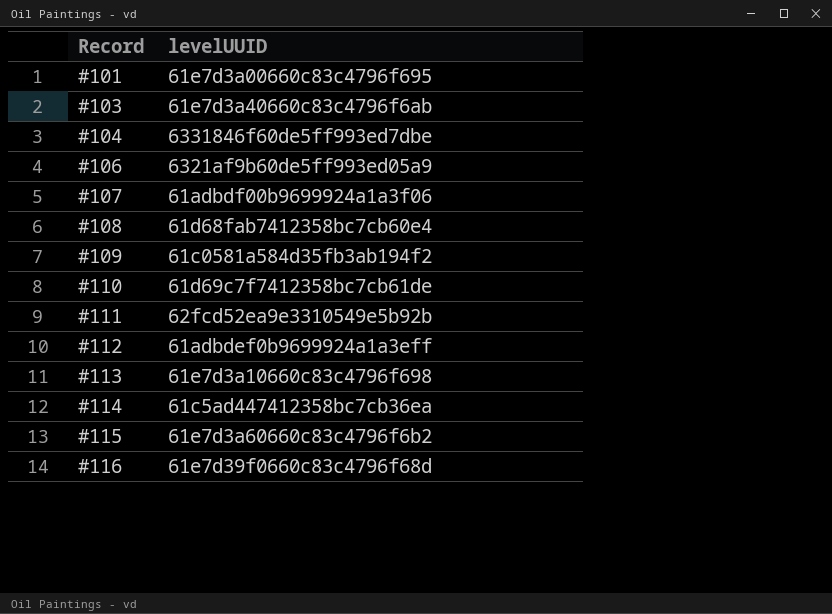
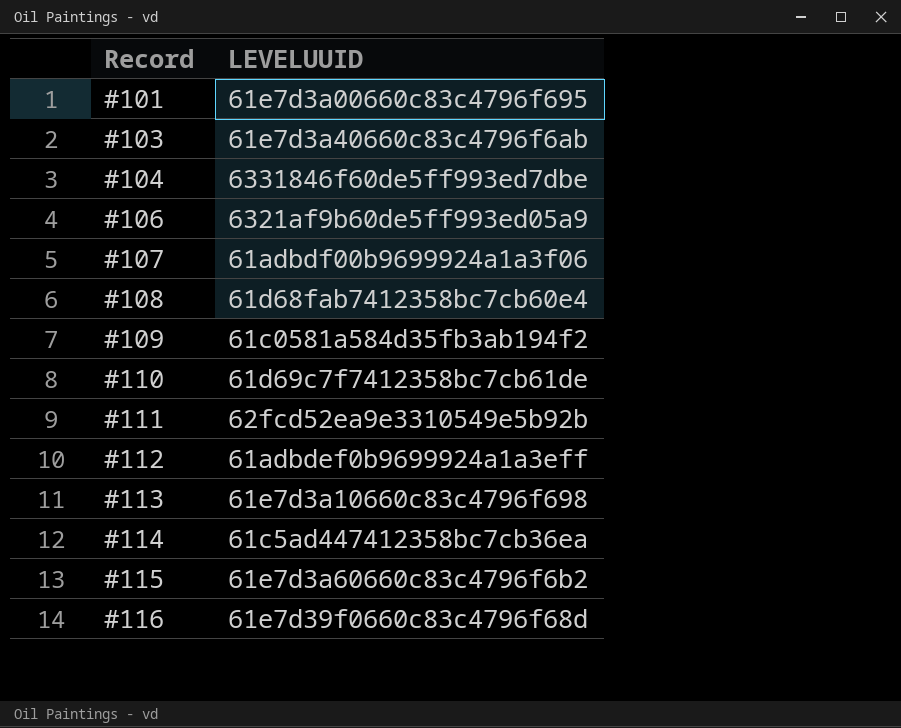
column name: levelUUID -> LEVELUUID

